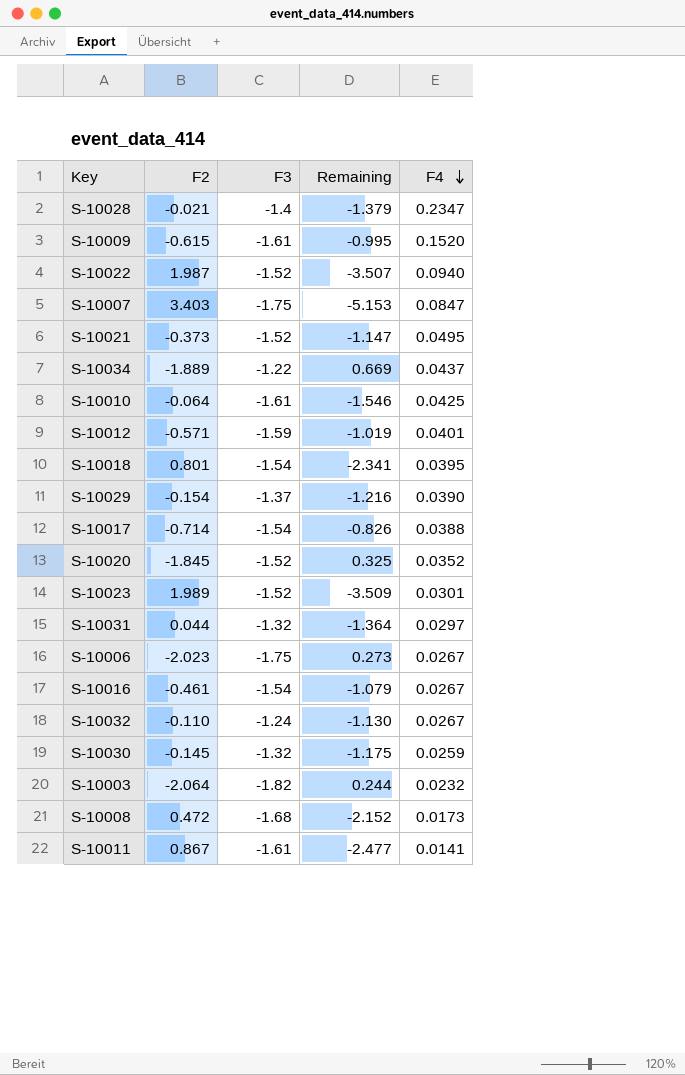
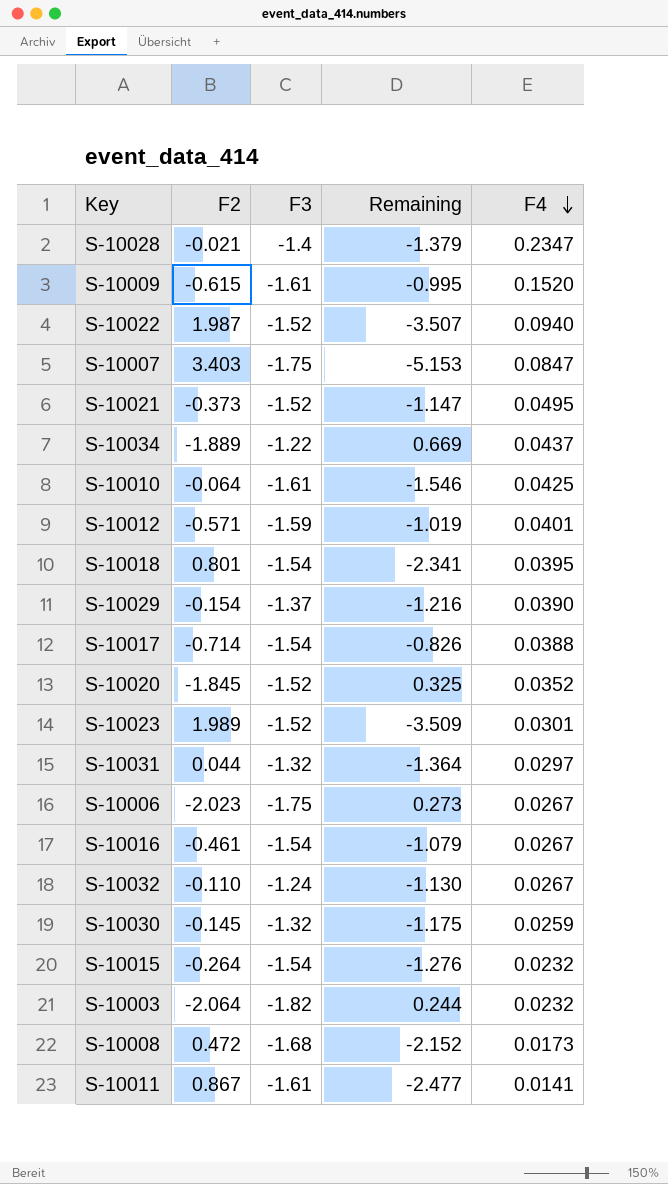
row S-10015: none -> -0.264 | -1.54 | -1.276 | 0.0232

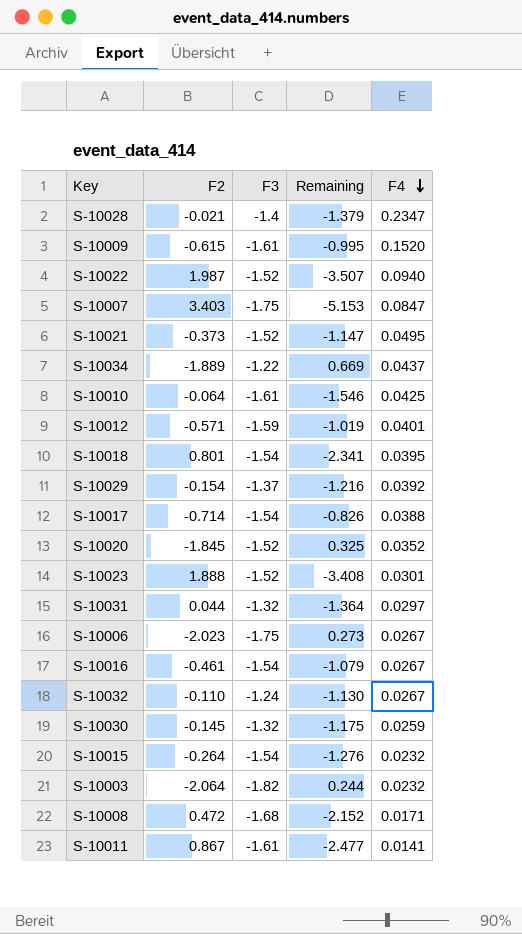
S-10029 | F4: 0.0390 -> 0.0392
S-10023 | F2: 1.989 -> 1.888
S-10023 | Remaining: -3.509 -> -3.408
S-10008 | F4: 0.0173 -> 0.0171

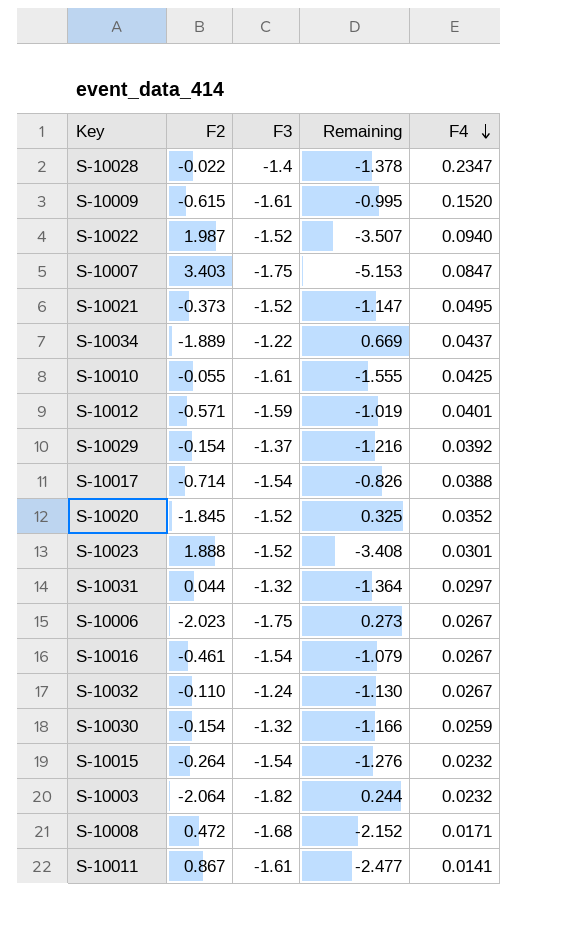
row S-10018: 0.801 | -1.54 | -2.341 | 0.0395 -> none
S-10028 | F2: -0.021 -> -0.022
S-10028 | Remaining: -1.379 -> -1.378
S-10010 | F2: -0.064 -> -0.055
S-10010 | Remaining: -1.546 -> -1.555
S-10030 | F2: -0.145 -> -0.154
S-10030 | Remaining: -1.175 -> -1.166

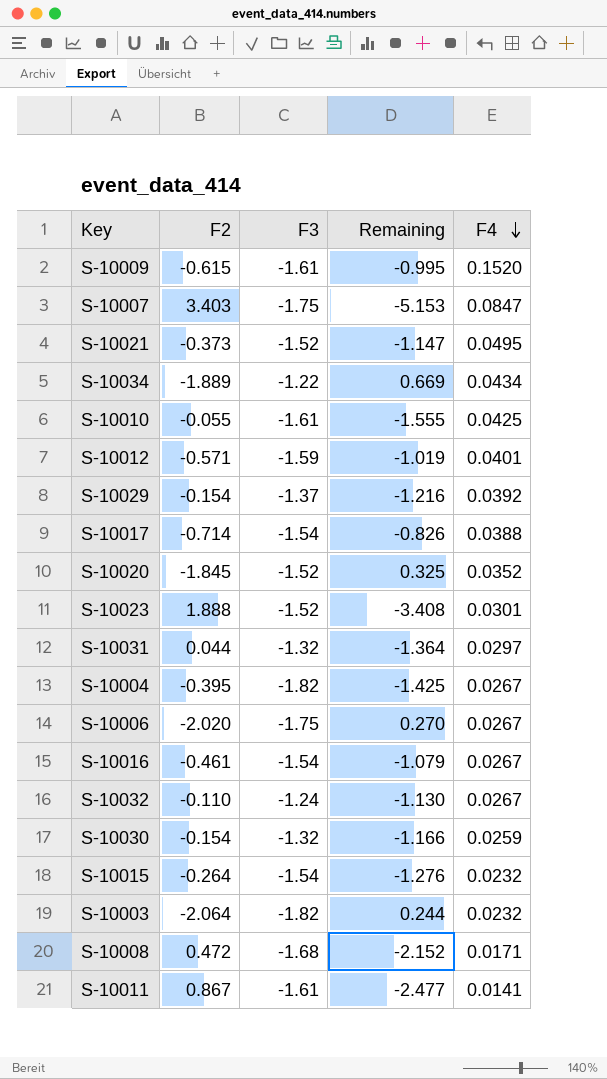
row S-10028: -0.022 | -1.4 | -1.378 | 0.2347 -> none
row S-10022: 1.987 | -1.52 | -3.507 | 0.0940 -> none
S-10034 | F4: 0.0437 -> 0.0434
row S-10004: none -> -0.395 | -1.82 | -1.425 | 0.0267
S-10006 | F2: -2.023 -> -2.020
S-10006 | Remaining: 0.273 -> 0.270

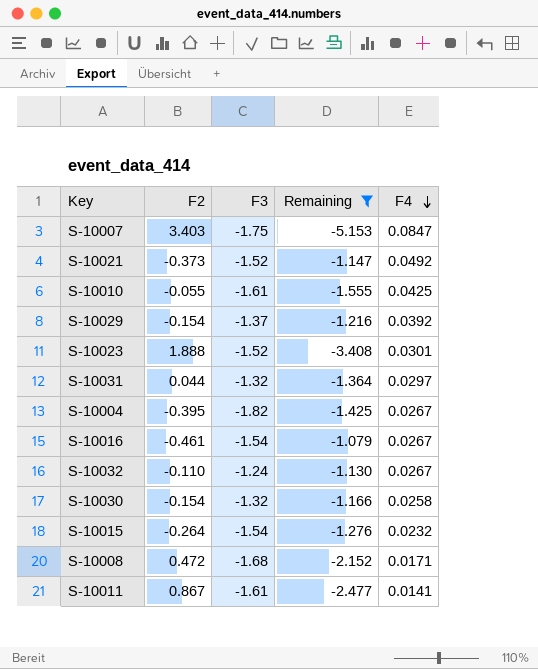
filter: none -> Remaining <= -1.079
S-10021 | F4: 0.0495 -> 0.0492
S-10030 | F4: 0.0259 -> 0.0258

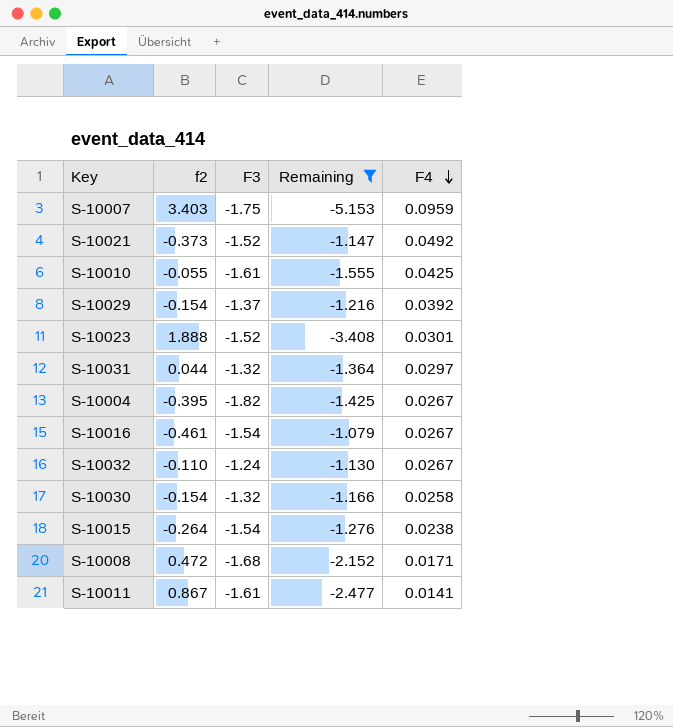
column name: F2 -> f2
S-10007 | F4: 0.0847 -> 0.0959
S-10015 | F4: 0.0232 -> 0.0238

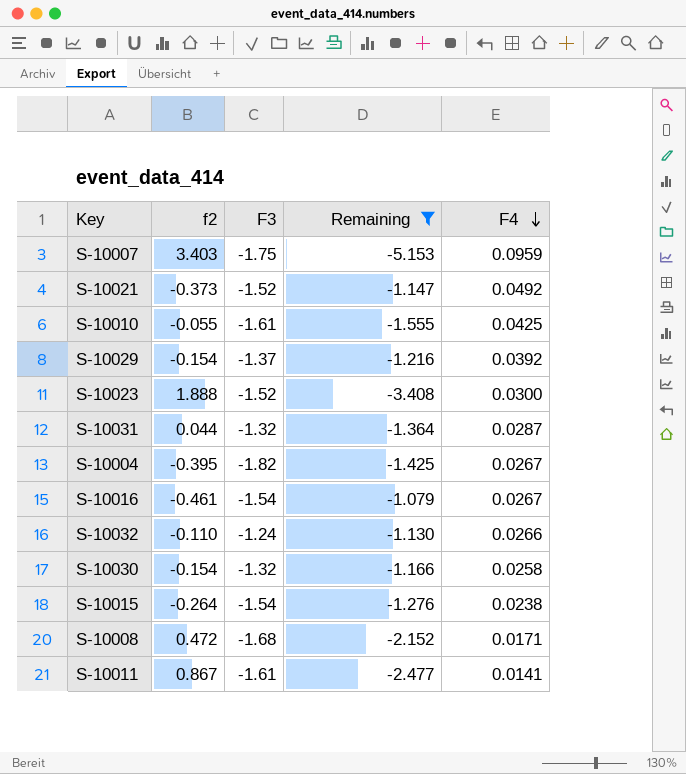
S-10023 | F4: 0.0301 -> 0.0300
S-10031 | F4: 0.0297 -> 0.0287
S-10032 | F4: 0.0267 -> 0.0266

